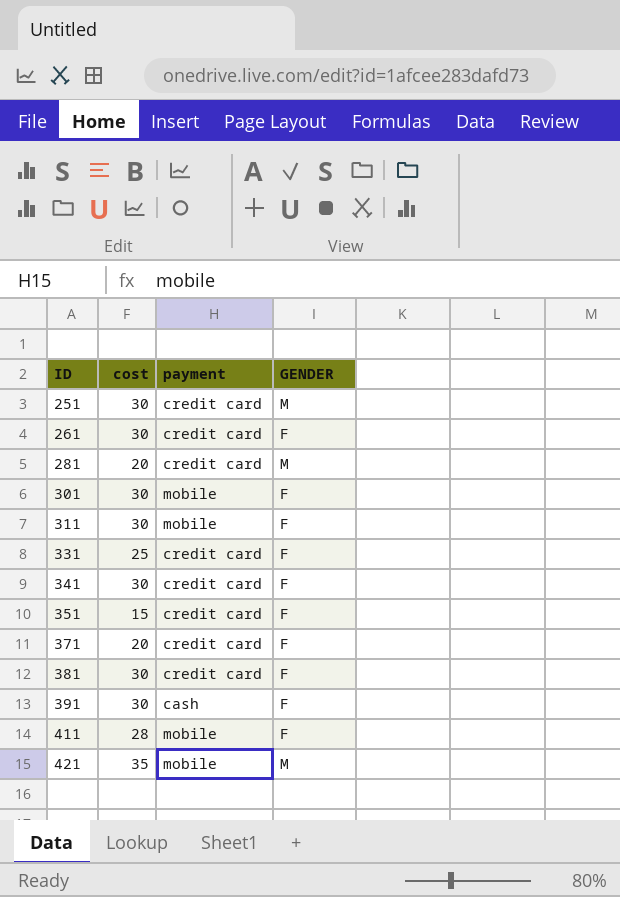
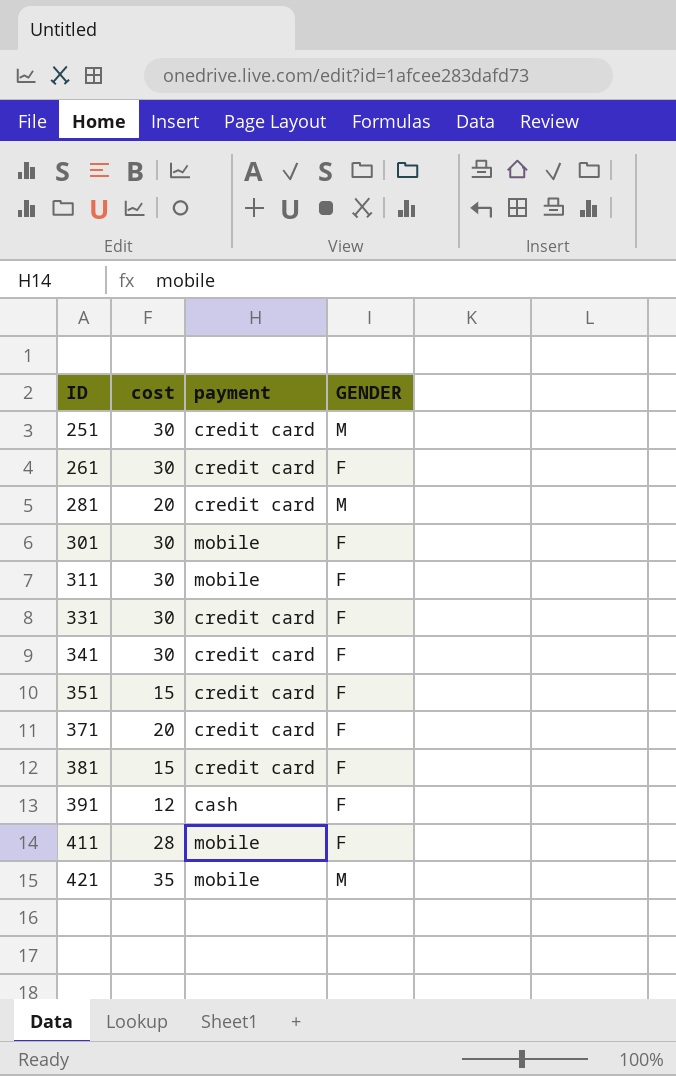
331 | cost: 25 -> 30
381 | cost: 30 -> 15
391 | cost: 30 -> 12

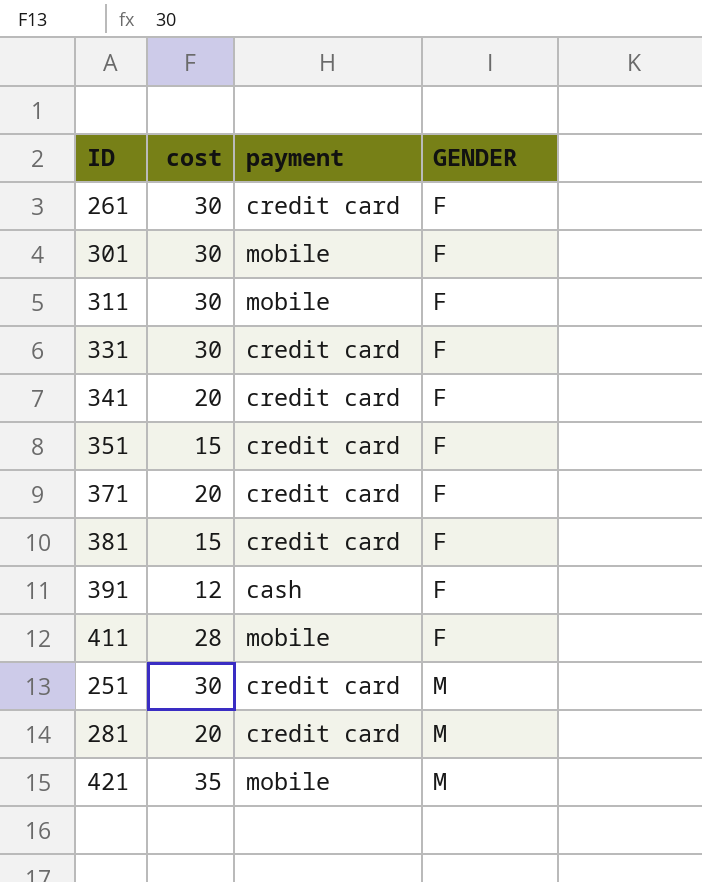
row order: ID ascending -> GENDER ascending
341 | cost: 30 -> 20

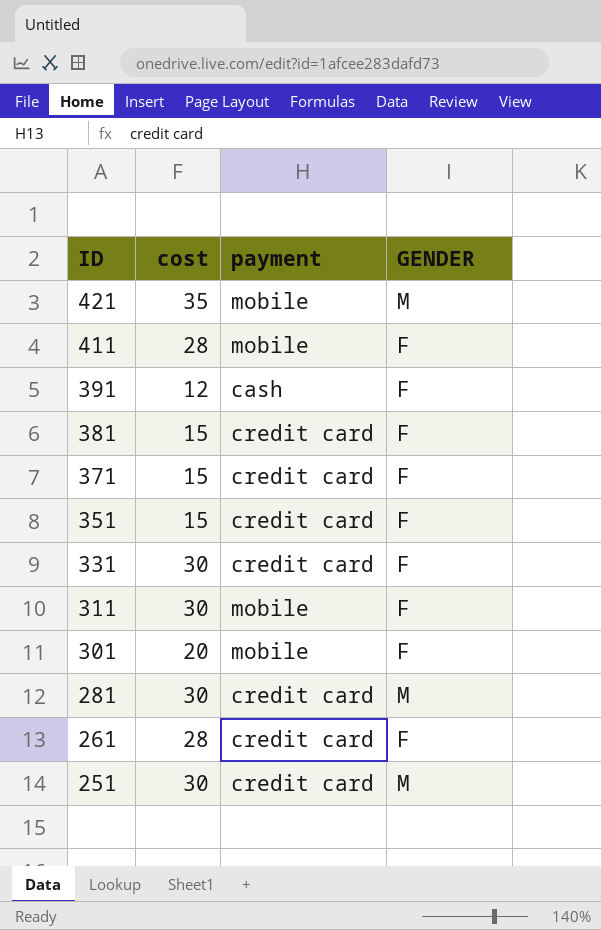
row order: GENDER ascending -> ID descending
row 341: 20 | credit card | F -> none
371 | cost: 20 -> 15
301 | cost: 30 -> 20
281 | cost: 20 -> 30
261 | cost: 30 -> 28

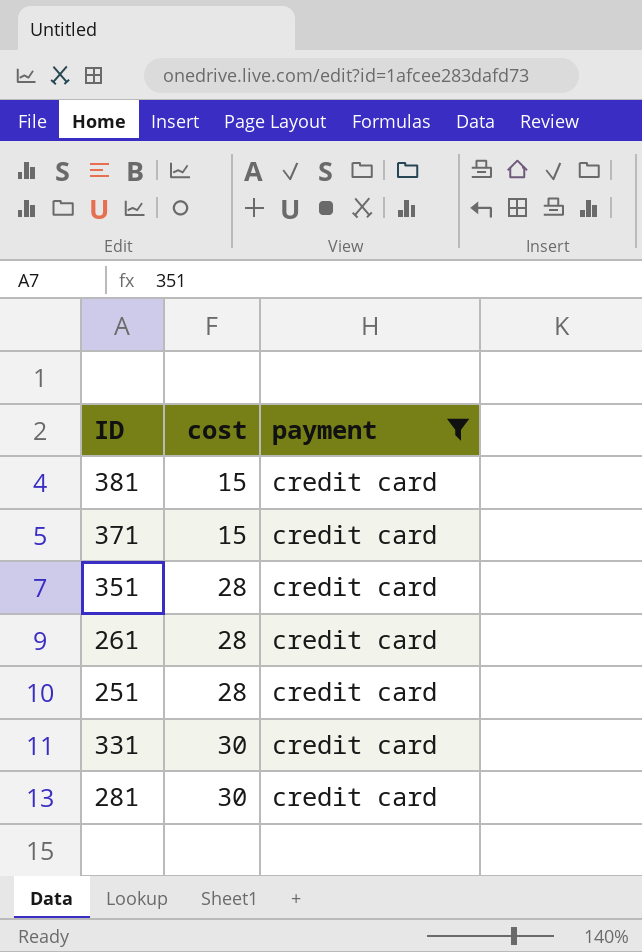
filter: none -> payment = credit card
row order: ID descending -> cost ascending
column GENDER | position: 4 -> none
351 | cost: 15 -> 28
251 | cost: 30 -> 28

